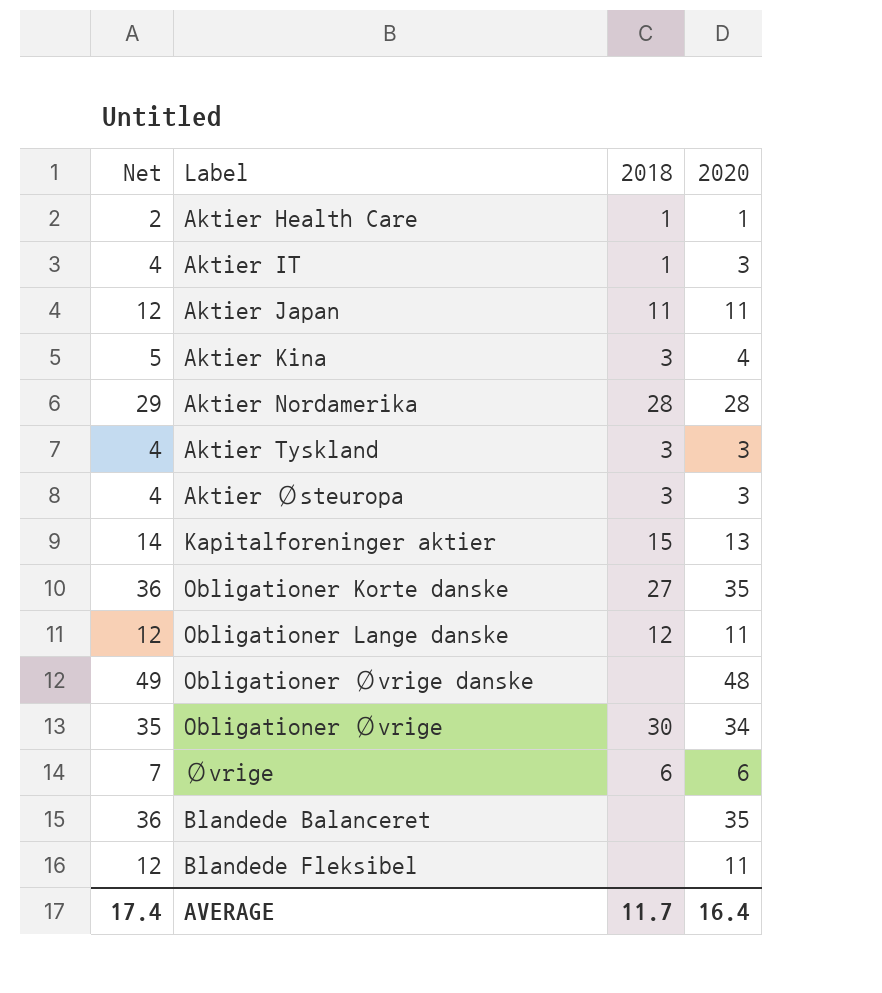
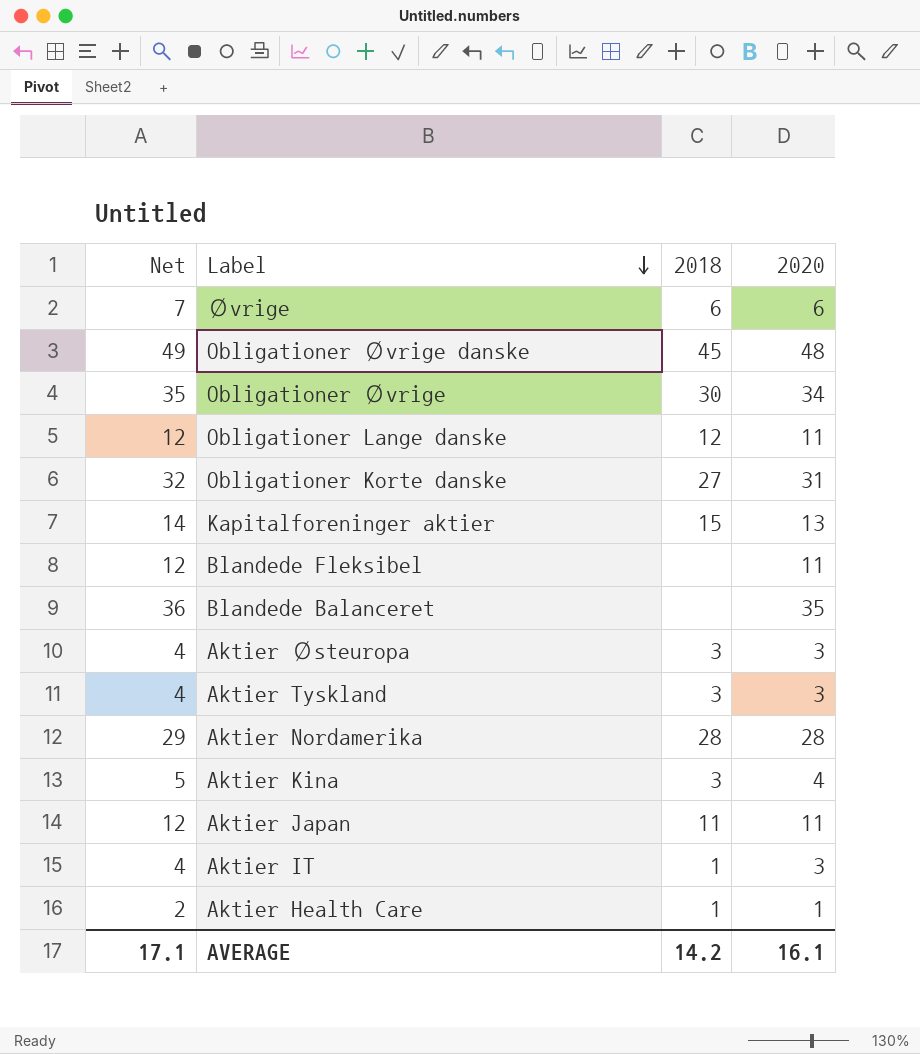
row order: none -> Label descending
Obligationer Øvrige danske | 2018: none -> 45
Obligationer Korte danske | Net: 36 -> 32
Obligationer Korte danske | 2020: 35 -> 31
AVERAGE | Net: 17.4 -> 17.1
AVERAGE | 2018: 11.7 -> 14.2
AVERAGE | 2020: 16.4 -> 16.1

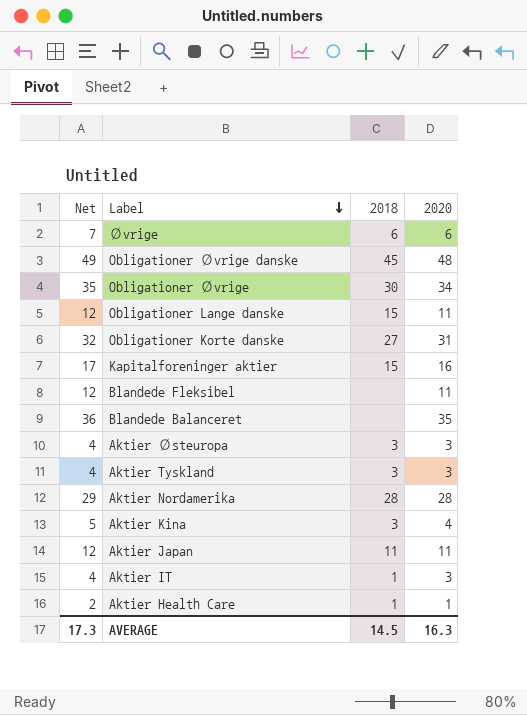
Obligationer Lange danske | 2018: 12 -> 15
Kapitalforeninger aktier | Net: 14 -> 17
Kapitalforeninger aktier | 2020: 13 -> 16
AVERAGE | Net: 17.1 -> 17.3
AVERAGE | 2018: 14.2 -> 14.5
AVERAGE | 2020: 16.1 -> 16.3

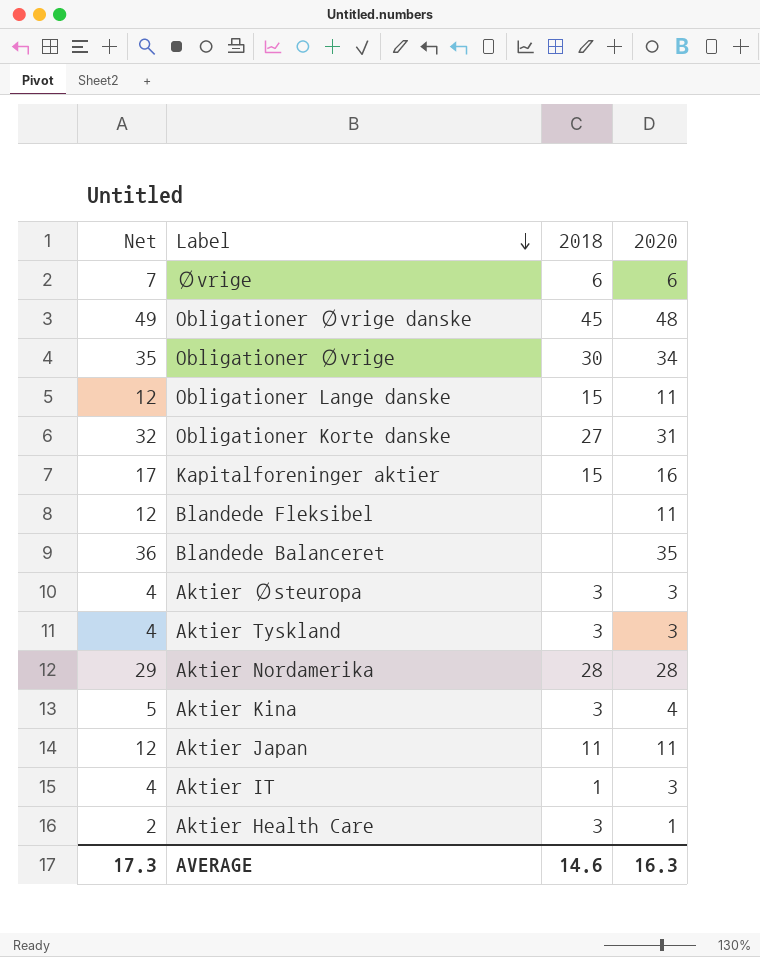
Aktier Health Care | 2018: 1 -> 3
AVERAGE | 2018: 14.5 -> 14.6

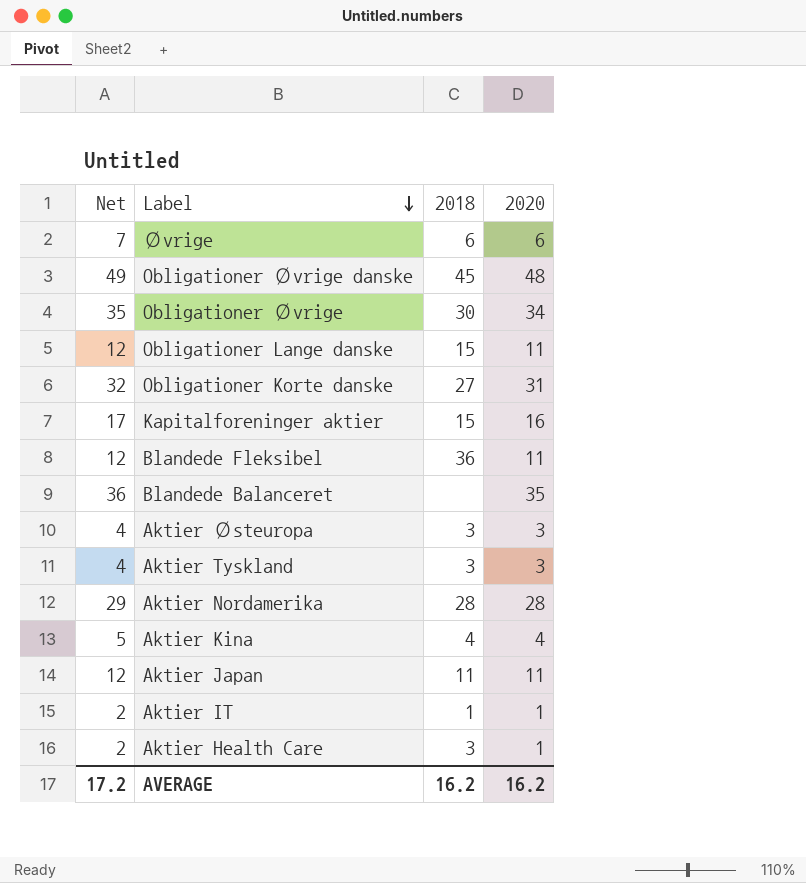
Blandede Fleksibel | 2018: none -> 36
Aktier Kina | 2018: 3 -> 4
Aktier IT | Net: 4 -> 2
Aktier IT | 2020: 3 -> 1
AVERAGE | Net: 17.3 -> 17.2
AVERAGE | 2018: 14.6 -> 16.2
AVERAGE | 2020: 16.3 -> 16.2

